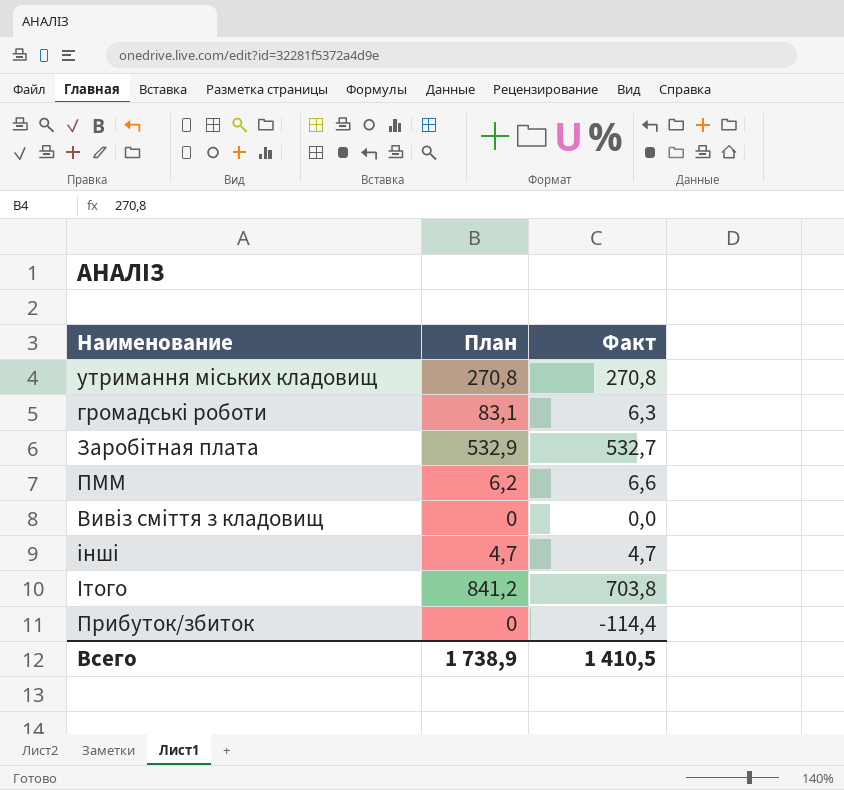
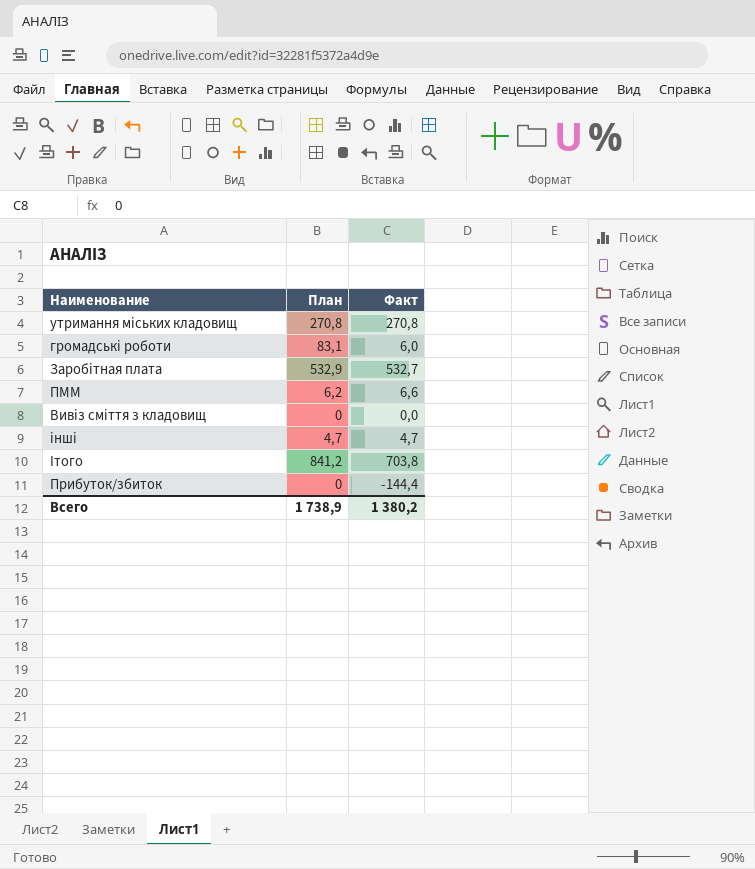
громадські роботи | Факт: 6,3 -> 6,0
Прибуток/збиток | Факт: -114,4 -> -144,4
Всего | Факт: 1 410,5 -> 1 380,2

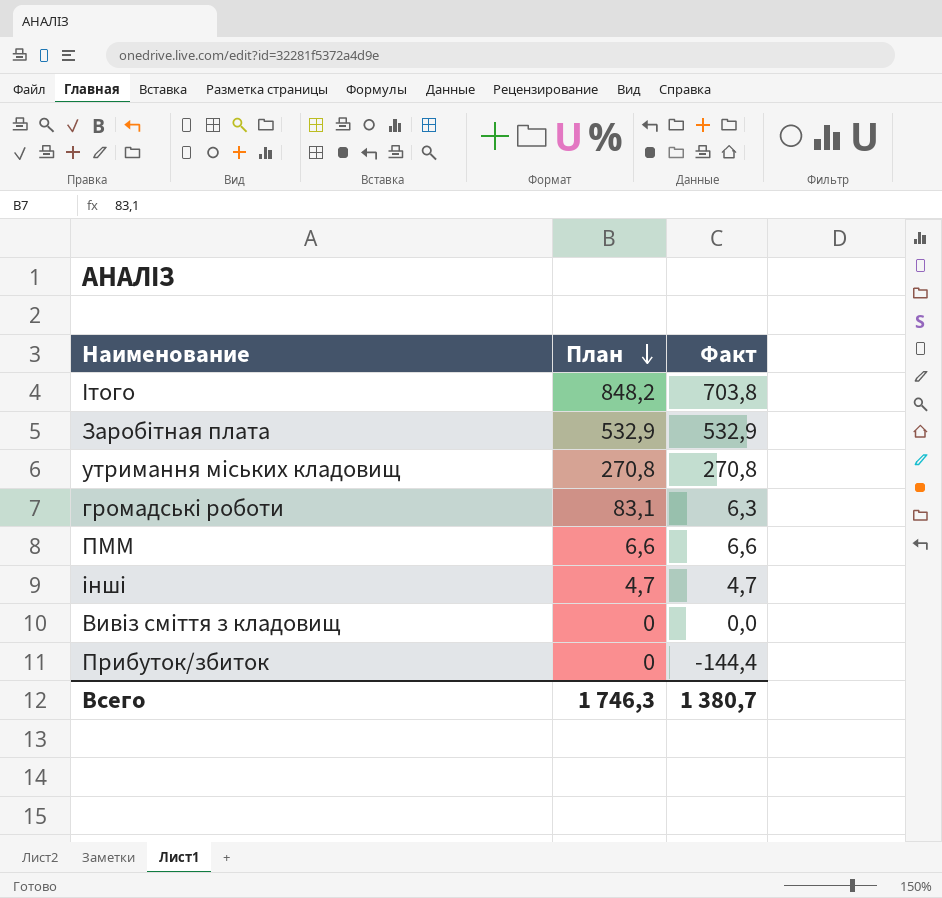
row order: none -> План descending
Ітого | План: 841,2 -> 848,2
Заробітная плата | Факт: 532,7 -> 532,9
громадські роботи | Факт: 6,0 -> 6,3
ПММ | План: 6,2 -> 6,6
Всего | План: 1 738,9 -> 1 746,3
Всего | Факт: 1 380,2 -> 1 380,7

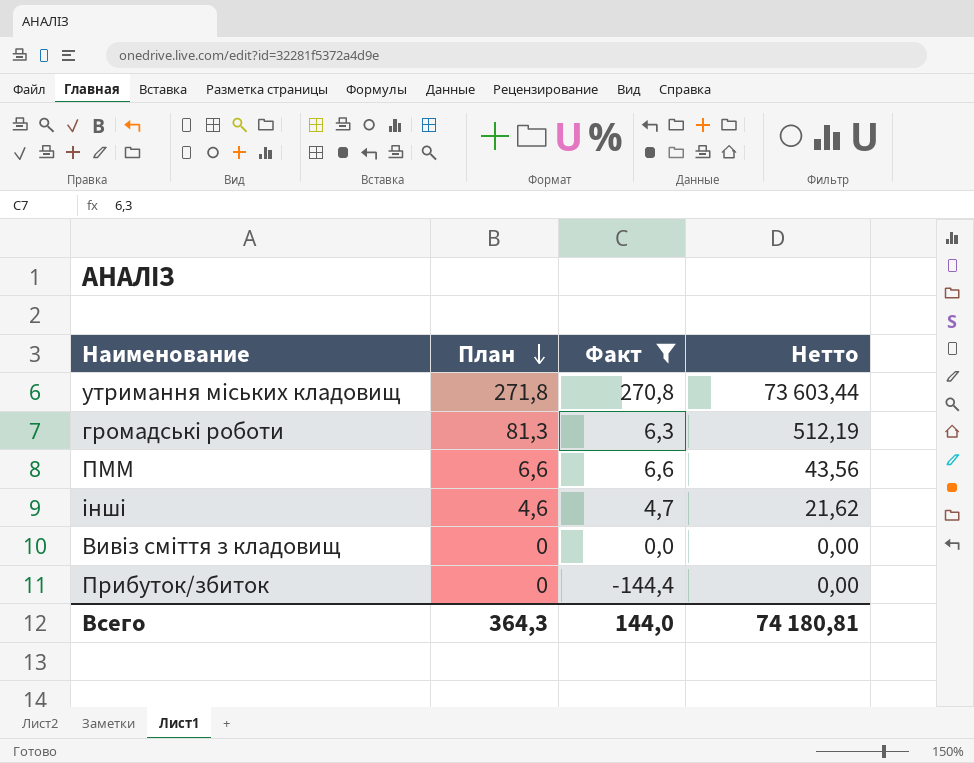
filter: none -> Факт <= 270,8
column Нетто | formula: none -> [План] * [Факт]
утримання міських кладовищ | План: 270,8 -> 271,8
громадські роботи | План: 83,1 -> 81,3
інші | План: 4,7 -> 4,6
Всего | План: 1 746,3 -> 364,3
Всего | Факт: 1 380,7 -> 144,0

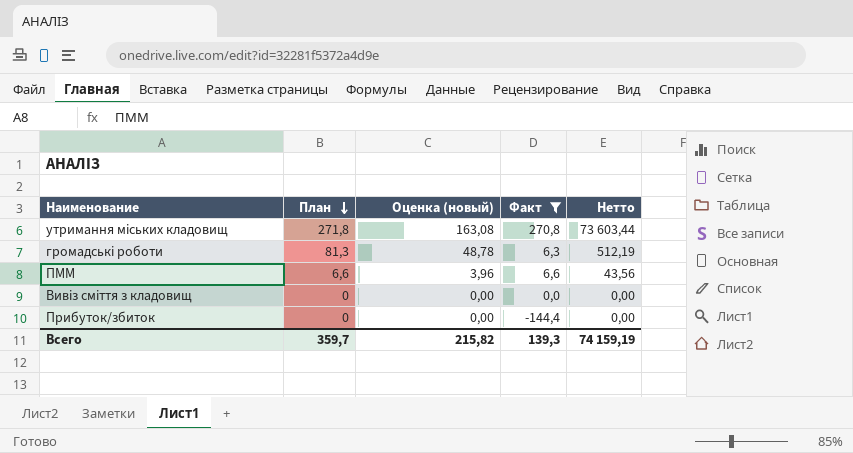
column Оценка (новый) | formula: none -> [План] * 0,6
row інші: 4,6 | 4,7 | 21,62 -> none
Всего | План: 364,3 -> 359,7
Всего | Факт: 144,0 -> 139,3
Всего | Нетто: 74 180,81 -> 74 159,19

